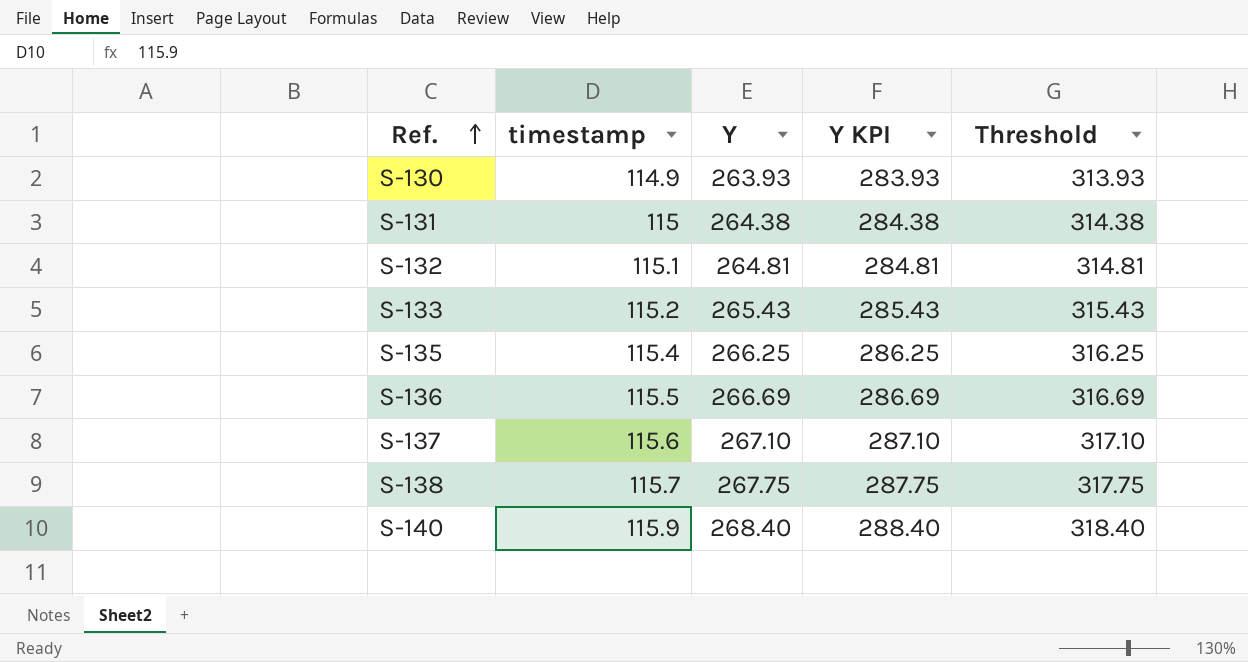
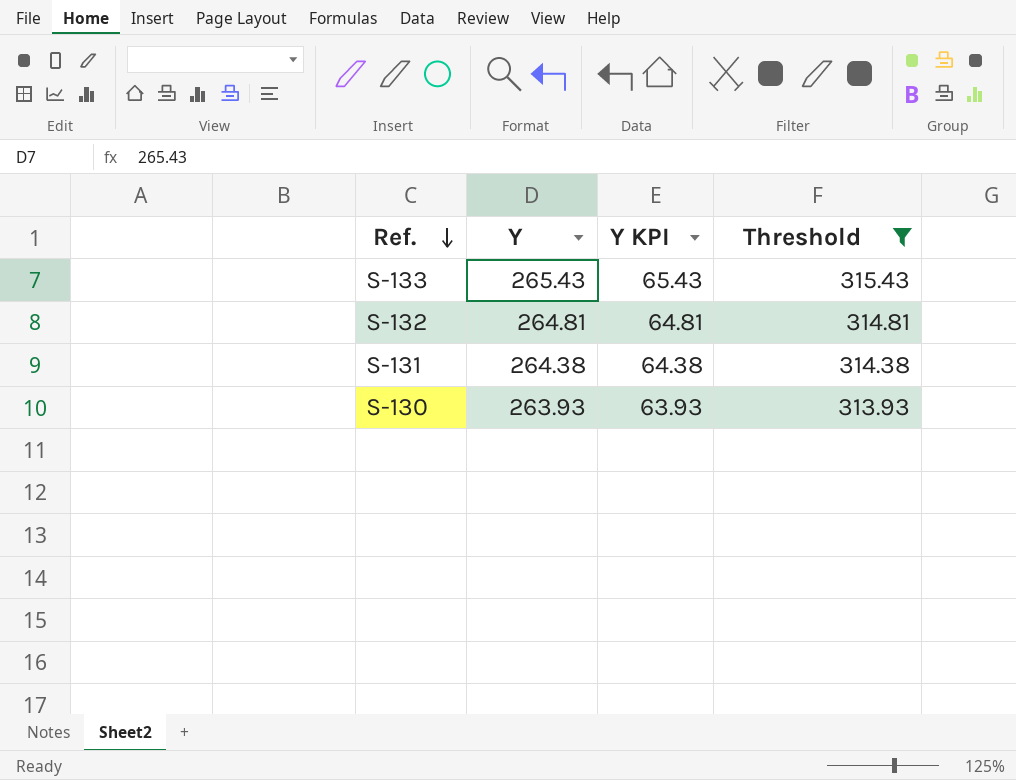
filter: none -> Threshold <= 315.43
row order: Ref. ascending -> Ref. descending
column timestamp | position: 2 -> none
column Y KPI | formula: [Y] + 20 -> [Y] - 200

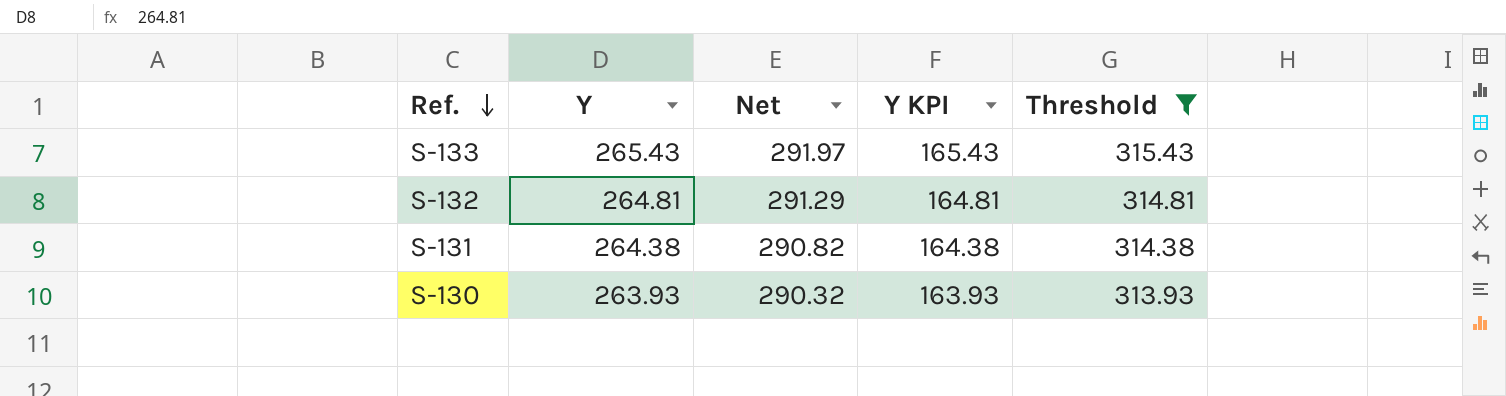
column Net | formula: none -> [Y] * 1.1
column Y KPI | formula: [Y] - 200 -> [Y] - 100

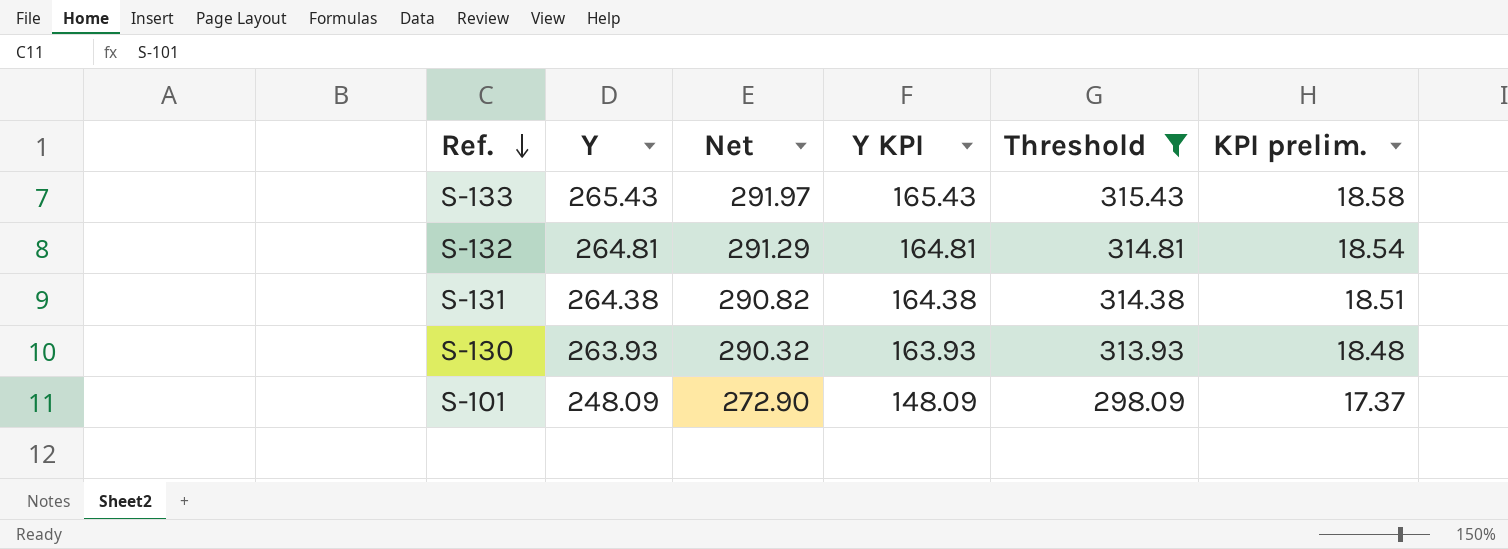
column KPI prelim. | formula: none -> [Y] * 0.07
row S-101: none -> 248.09 | 272.90 | 148.09 | 298.09 | 17.37

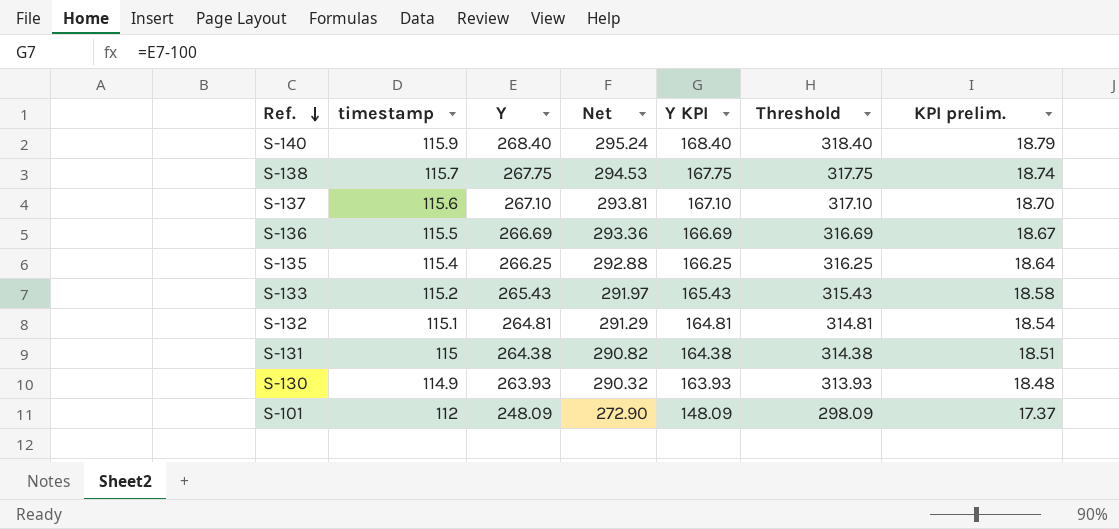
filter: Threshold <= 315.43 -> none
column timestamp | position: none -> 2

